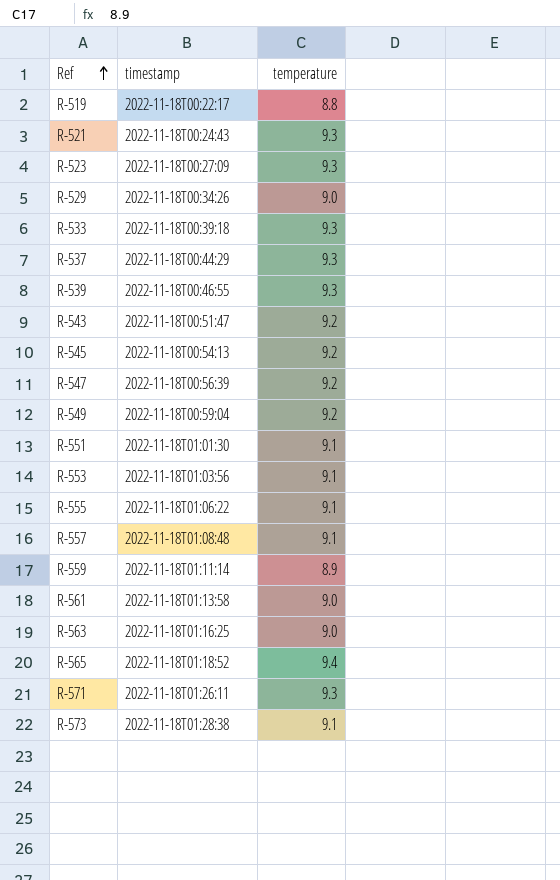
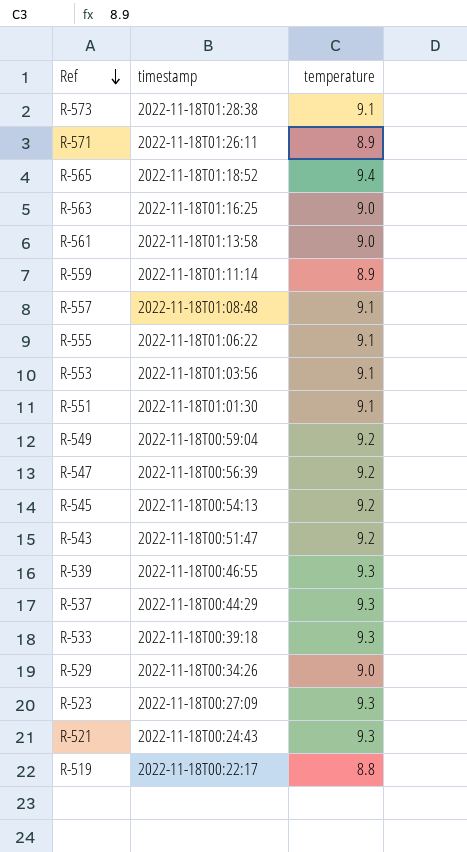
row order: Ref ascending -> Ref descending
R-571 | temperature: 9.3 -> 8.9

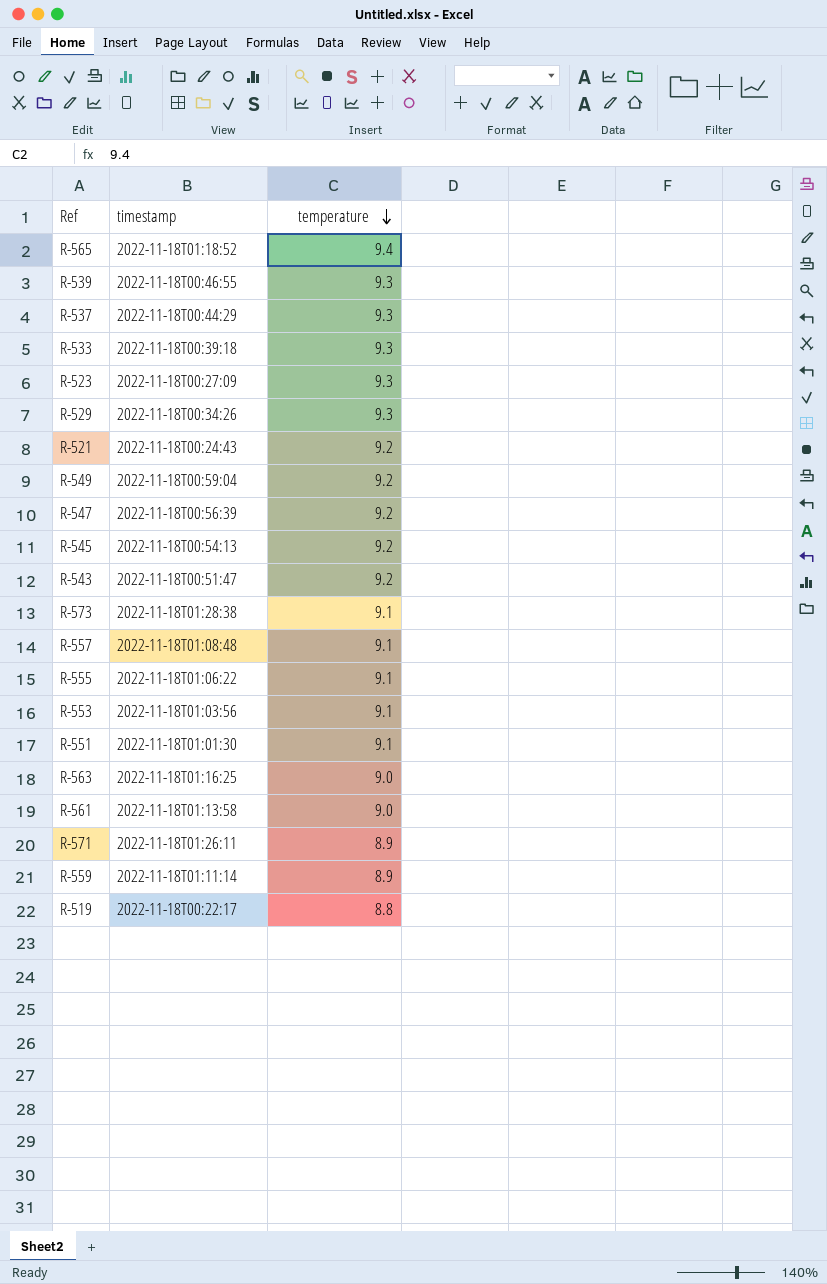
row order: Ref descending -> temperature descending
R-529 | temperature: 9.0 -> 9.3
R-521 | temperature: 9.3 -> 9.2

